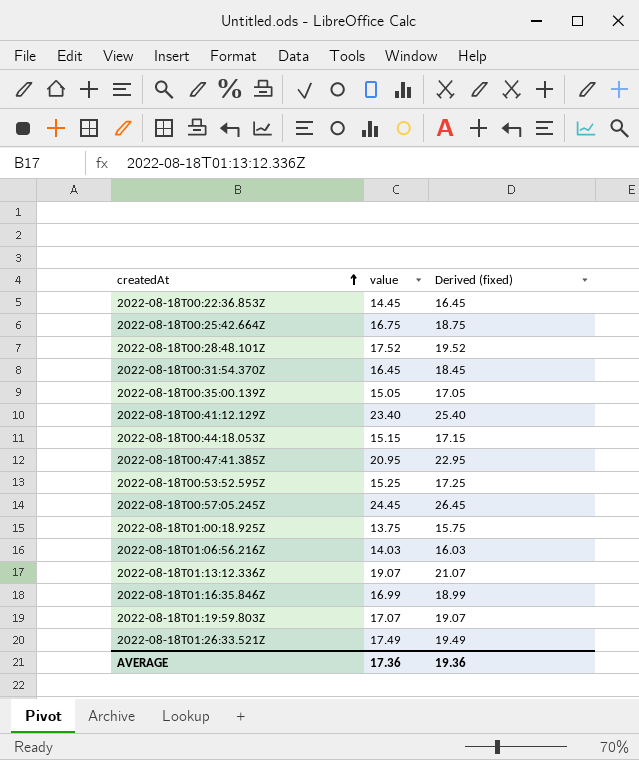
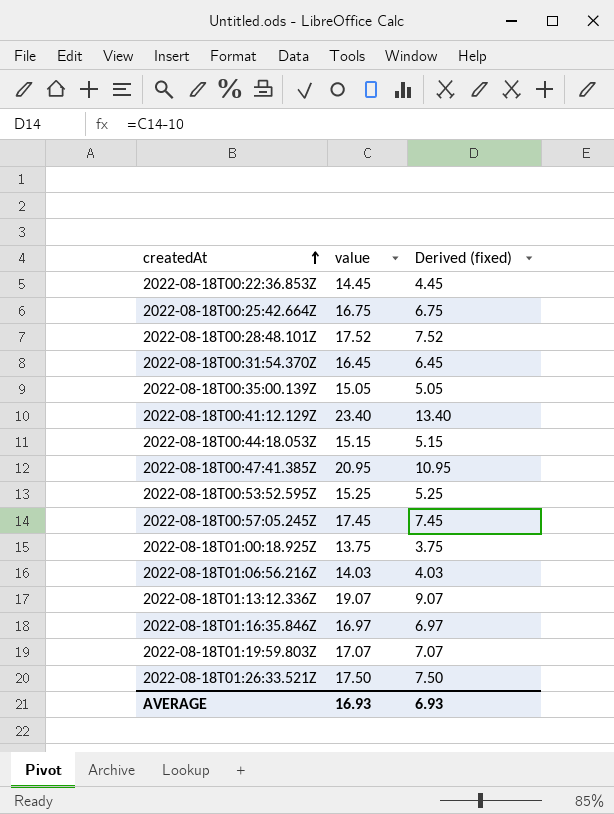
column Derived (fixed) | formula: [value] + 2 -> [value] - 10
2022-08-18T00:57:05.245Z | value: 24.45 -> 17.45
2022-08-18T01:16:35.846Z | value: 16.99 -> 16.97
2022-08-18T01:26:33.521Z | value: 17.49 -> 17.50
AVERAGE | value: 17.36 -> 16.93
AVERAGE | Derived (fixed): 19.36 -> 6.93

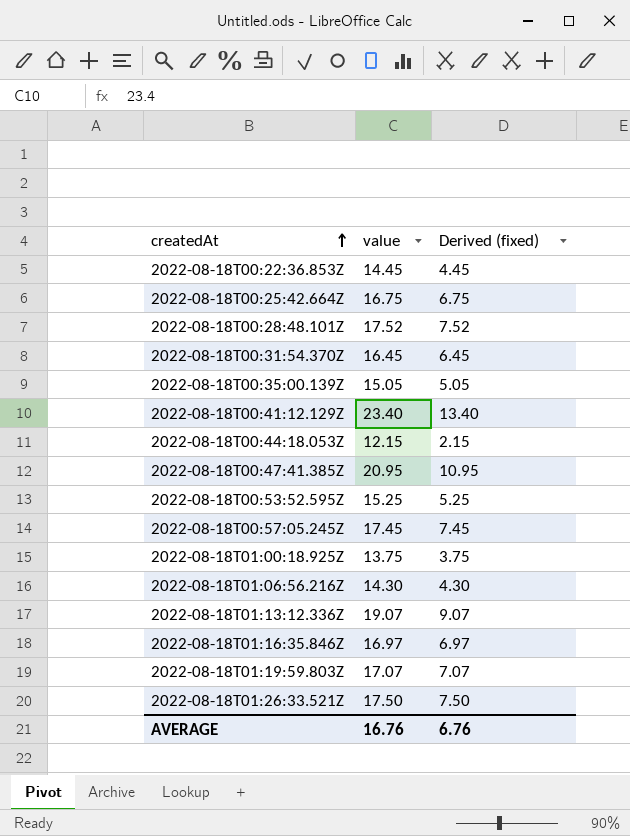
2022-08-18T00:44:18.053Z | value: 15.15 -> 12.15
2022-08-18T00:44:18.053Z | Derived (fixed): 5.15 -> 2.15
2022-08-18T01:06:56.216Z | value: 14.03 -> 14.30
2022-08-18T01:06:56.216Z | Derived (fixed): 4.03 -> 4.30
AVERAGE | value: 16.93 -> 16.76
AVERAGE | Derived (fixed): 6.93 -> 6.76

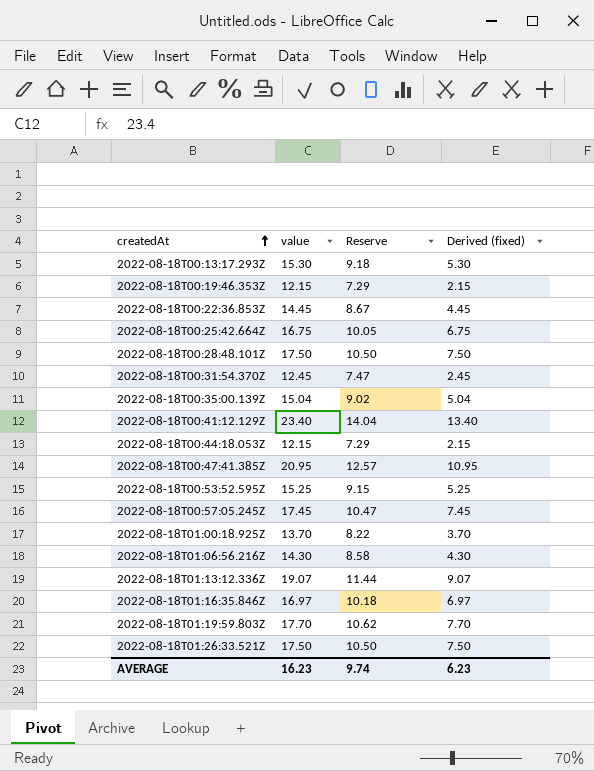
column Reserve | formula: none -> [value] * 0.6
row 2022-08-18T00:13:17.293Z: none -> 15.30 | 9.18 | 5.30
row 2022-08-18T00:19:46.353Z: none -> 12.15 | 7.29 | 2.15
2022-08-18T00:28:48.101Z | value: 17.52 -> 17.50
2022-08-18T00:28:48.101Z | Derived (fixed): 7.52 -> 7.50
2022-08-18T00:31:54.370Z | value: 16.45 -> 12.45
2022-08-18T00:31:54.370Z | Derived (fixed): 6.45 -> 2.45
2022-08-18T00:35:00.139Z | value: 15.05 -> 15.04
2022-08-18T00:35:00.139Z | Derived (fixed): 5.05 -> 5.04
2022-08-18T01:00:18.925Z | value: 13.75 -> 13.70
2022-08-18T01:00:18.925Z | Derived (fixed): 3.75 -> 3.70
2022-08-18T01:19:59.803Z | value: 17.07 -> 17.70
2022-08-18T01:19:59.803Z | Derived (fixed): 7.07 -> 7.70
AVERAGE | value: 16.76 -> 16.23
AVERAGE | Derived (fixed): 6.76 -> 6.23

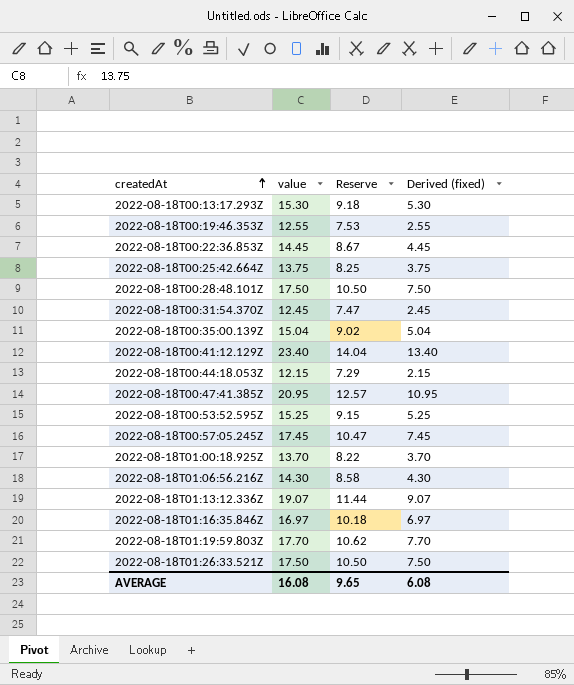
2022-08-18T00:19:46.353Z | value: 12.15 -> 12.55
2022-08-18T00:19:46.353Z | Reserve: 7.29 -> 7.53
2022-08-18T00:19:46.353Z | Derived (fixed): 2.15 -> 2.55
2022-08-18T00:25:42.664Z | value: 16.75 -> 13.75
2022-08-18T00:25:42.664Z | Reserve: 10.05 -> 8.25
2022-08-18T00:25:42.664Z | Derived (fixed): 6.75 -> 3.75
AVERAGE | value: 16.23 -> 16.08
AVERAGE | Reserve: 9.74 -> 9.65
AVERAGE | Derived (fixed): 6.23 -> 6.08

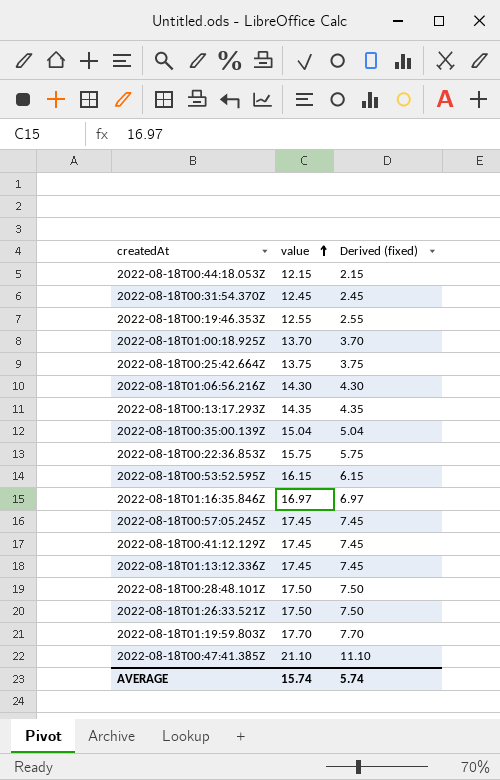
row order: createdAt ascending -> value ascending
column Reserve | formula: [value] * 0.6 -> none
2022-08-18T00:13:17.293Z | value: 15.30 -> 14.35
2022-08-18T00:13:17.293Z | Derived (fixed): 5.30 -> 4.35
2022-08-18T00:22:36.853Z | value: 14.45 -> 15.75
2022-08-18T00:22:36.853Z | Derived (fixed): 4.45 -> 5.75
2022-08-18T00:53:52.595Z | value: 15.25 -> 16.15
2022-08-18T00:53:52.595Z | Derived (fixed): 5.25 -> 6.15
2022-08-18T00:41:12.129Z | value: 23.40 -> 17.45
2022-08-18T00:41:12.129Z | Derived (fixed): 13.40 -> 7.45
2022-08-18T01:13:12.336Z | value: 19.07 -> 17.45
2022-08-18T01:13:12.336Z | Derived (fixed): 9.07 -> 7.45
2022-08-18T00:47:41.385Z | value: 20.95 -> 21.10
2022-08-18T00:47:41.385Z | Derived (fixed): 10.95 -> 11.10
AVERAGE | value: 16.08 -> 15.74
AVERAGE | Derived (fixed): 6.08 -> 5.74

